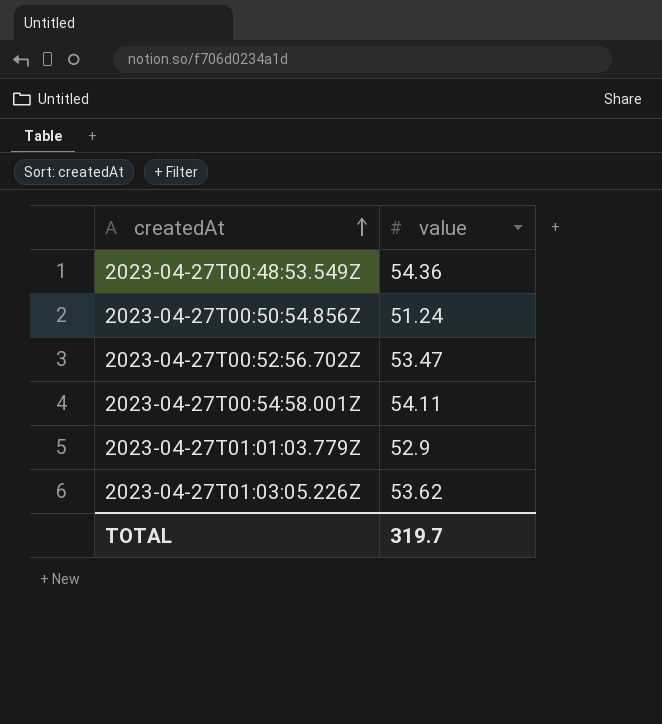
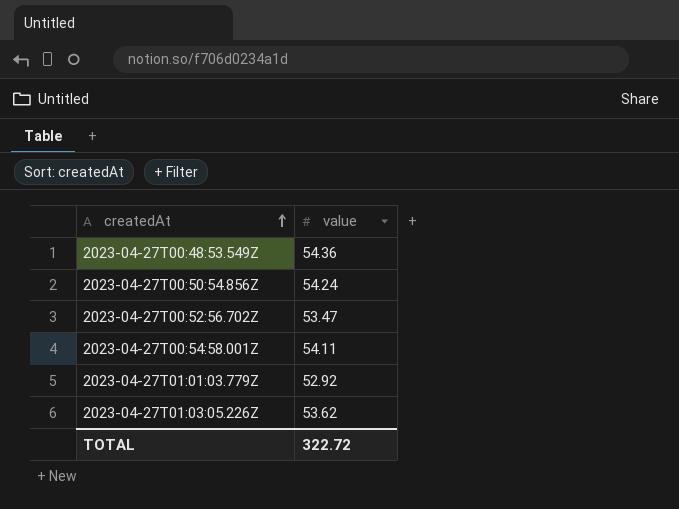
2023-04-27T00:50:54.856Z | value: 51.24 -> 54.24
2023-04-27T01:01:03.779Z | value: 52.9 -> 52.92
TOTAL | value: 319.7 -> 322.72

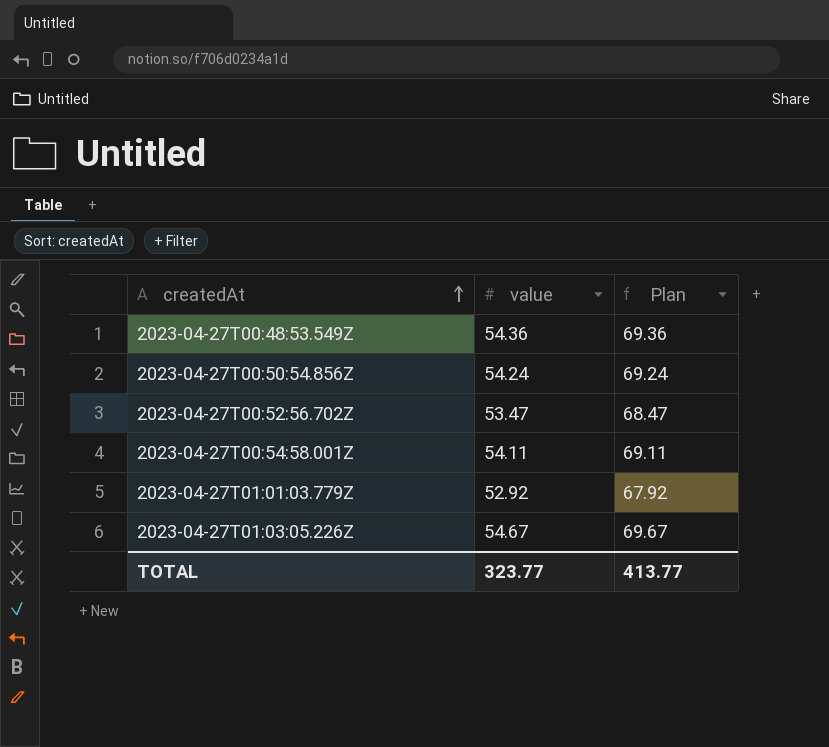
column Plan | formula: none -> [value] + 15
2023-04-27T01:03:05.226Z | value: 53.62 -> 54.67
TOTAL | value: 322.72 -> 323.77

